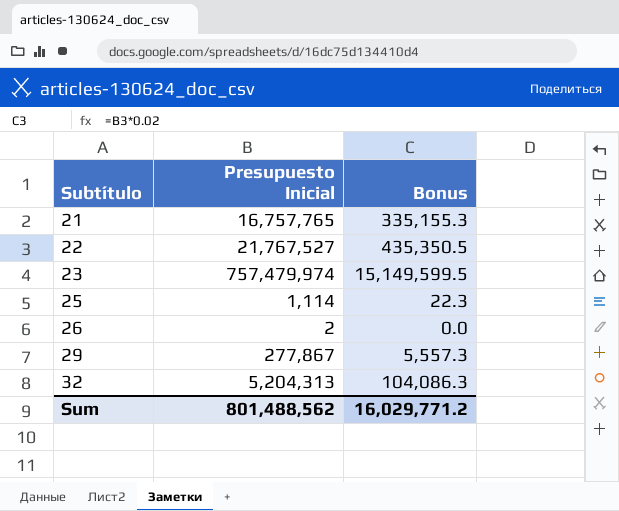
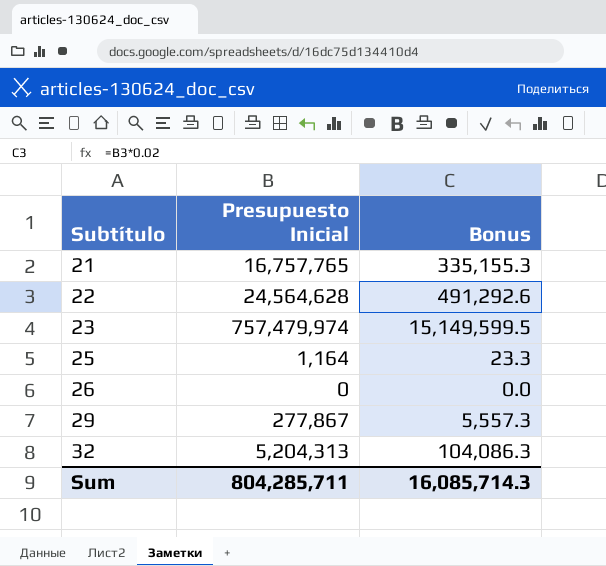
22 | Presupuesto Inicial: 21,767,527 -> 24,564,628
22 | Bonus: 435,350.5 -> 491,292.6
25 | Presupuesto Inicial: 1,114 -> 1,164
25 | Bonus: 22.3 -> 23.3
26 | Presupuesto Inicial: 2 -> 0
Sum | Presupuesto Inicial: 801,488,562 -> 804,285,711
Sum | Bonus: 16,029,771.2 -> 16,085,714.3

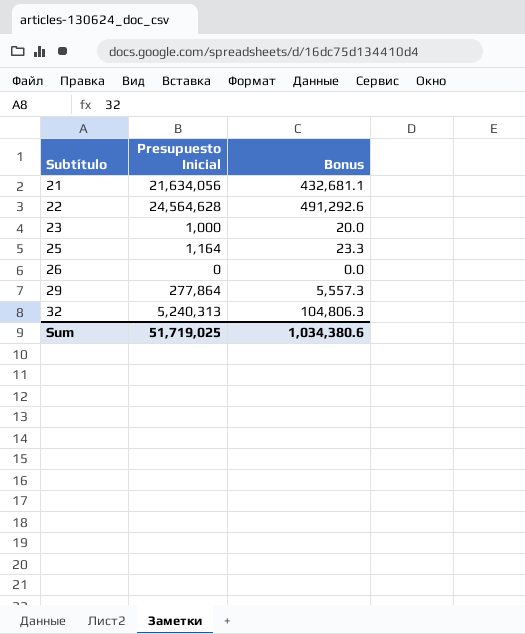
21 | Presupuesto Inicial: 16,757,765 -> 21,634,056
21 | Bonus: 335,155.3 -> 432,681.1
23 | Presupuesto Inicial: 757,479,974 -> 1,000
23 | Bonus: 15,149,599.5 -> 20.0
29 | Presupuesto Inicial: 277,867 -> 277,864
32 | Presupuesto Inicial: 5,204,313 -> 5,240,313
32 | Bonus: 104,086.3 -> 104,806.3
Sum | Presupuesto Inicial: 804,285,711 -> 51,719,025
Sum | Bonus: 16,085,714.3 -> 1,034,380.6

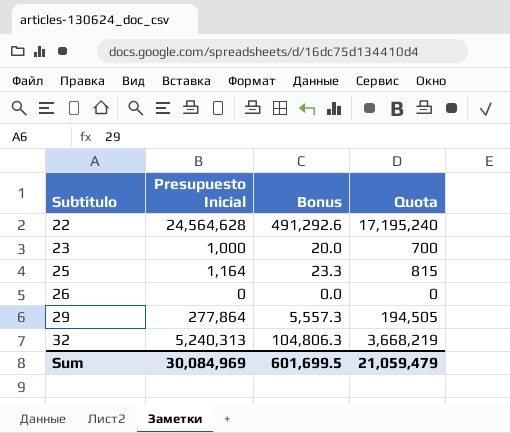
column Quota | formula: none -> [Presupuesto Inicial] * 0.7
row 21: 21,634,056 | 432,681.1 -> none
Sum | Presupuesto Inicial: 51,719,025 -> 30,084,969
Sum | Bonus: 1,034,380.6 -> 601,699.5

